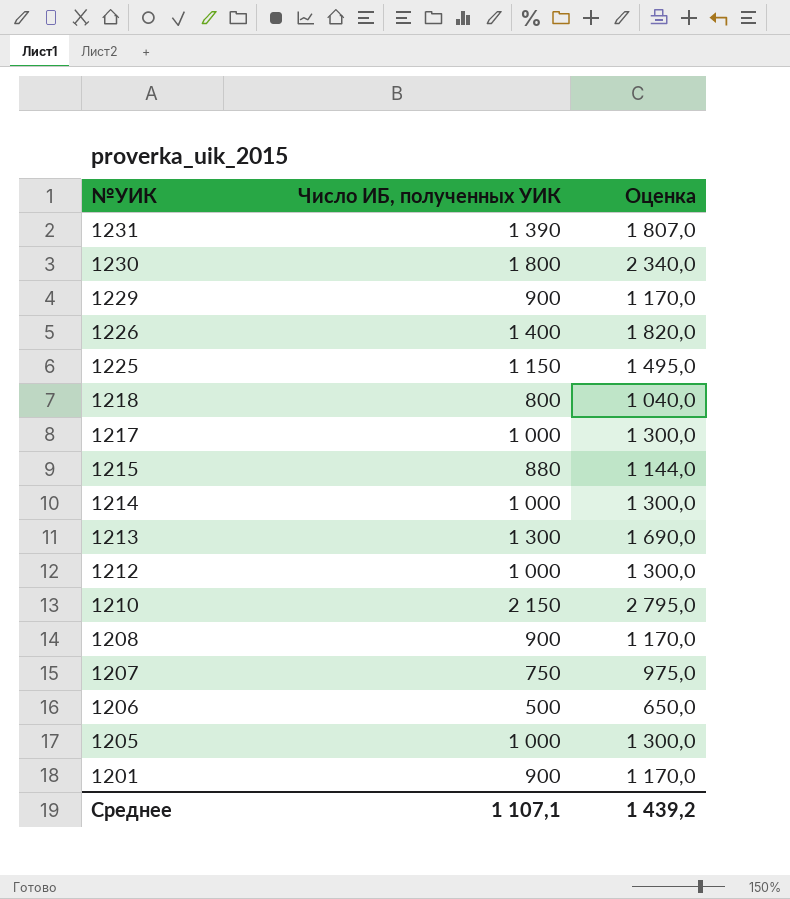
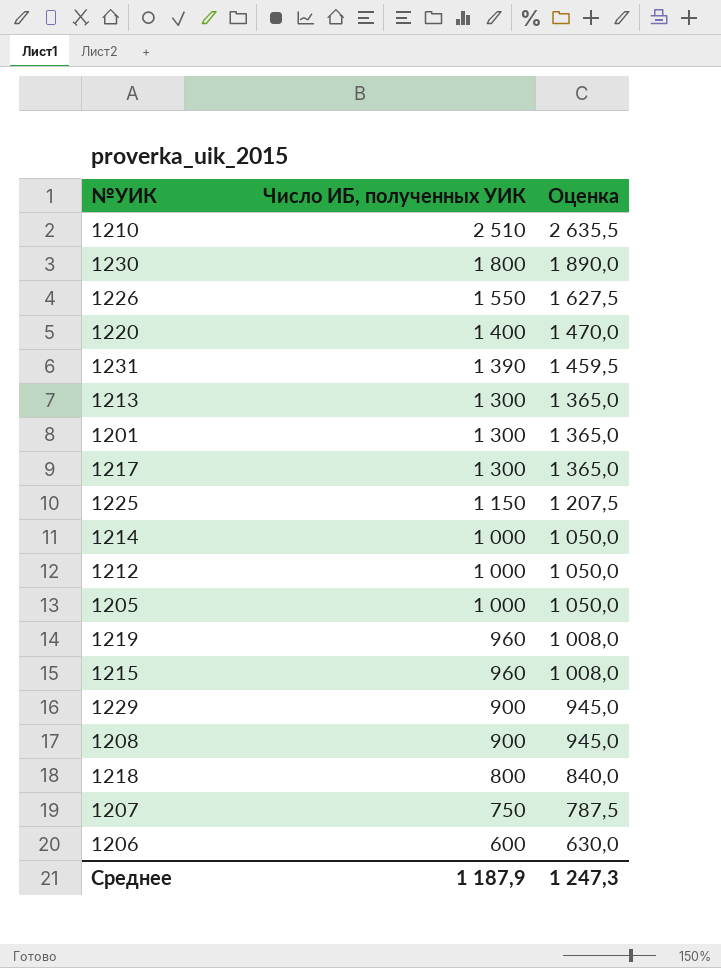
row order: №УИК descending -> Число ИБ, полученных УИК descending
column Оценка | formula: [Число ИБ, полученных УИК] * 1,3 -> [Число ИБ, полученных УИК] * 1,05
1210 | Число ИБ, полученных УИК: 2 150 -> 2 510
1226 | Число ИБ, полученных УИК: 1 400 -> 1 550
row 1220: none -> 1 400 | 1 470,0
1201 | Число ИБ, полученных УИК: 900 -> 1 300
1217 | Число ИБ, полученных УИК: 1 000 -> 1 300
row 1219: none -> 960 | 1 008,0
1215 | Число ИБ, полученных УИК: 880 -> 960
1206 | Число ИБ, полученных УИК: 500 -> 600
Среднее | Число ИБ, полученных УИК: 1 107,1 -> 1 187,9
Среднее | Оценка: 1 439,2 -> 1 247,3

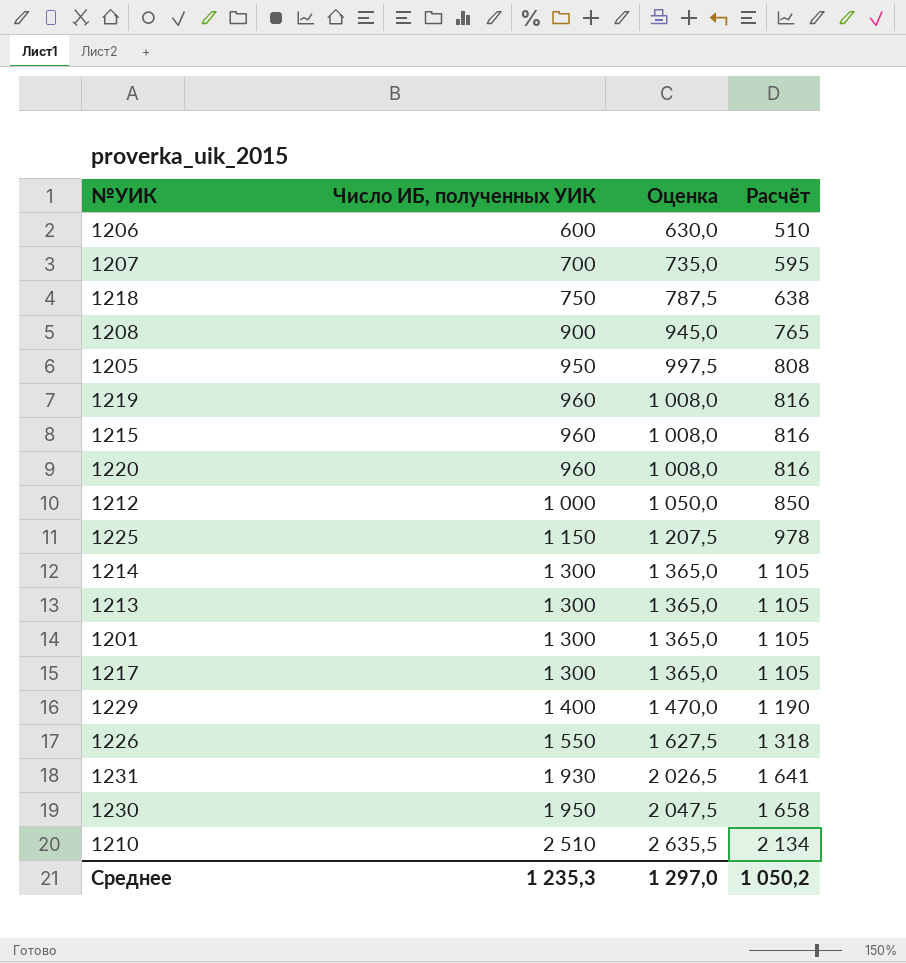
row order: Число ИБ, полученных УИК descending -> Число ИБ, полученных УИК ascending
column Расчёт | formula: none -> [Число ИБ, полученных УИК] * 0,85
1207 | Число ИБ, полученных УИК: 750 -> 700
1207 | Оценка: 787,5 -> 735,0
1218 | Число ИБ, полученных УИК: 800 -> 750
1218 | Оценка: 840,0 -> 787,5
1205 | Число ИБ, полученных УИК: 1 000 -> 950
1205 | Оценка: 1 050,0 -> 997,5
1220 | Число ИБ, полученных УИК: 1 400 -> 960
1220 | Оценка: 1 470,0 -> 1 008,0
1214 | Число ИБ, полученных УИК: 1 000 -> 1 300
1214 | Оценка: 1 050,0 -> 1 365,0
1229 | Число ИБ, полученных УИК: 900 -> 1 400
1229 | Оценка: 945,0 -> 1 470,0
1231 | Число ИБ, полученных УИК: 1 390 -> 1 930
1231 | Оценка: 1 459,5 -> 2 026,5
1230 | Число ИБ, полученных УИК: 1 800 -> 1 950
1230 | Оценка: 1 890,0 -> 2 047,5
Среднее | Число ИБ, полученных УИК: 1 187,9 -> 1 235,3
Среднее | Оценка: 1 247,3 -> 1 297,0

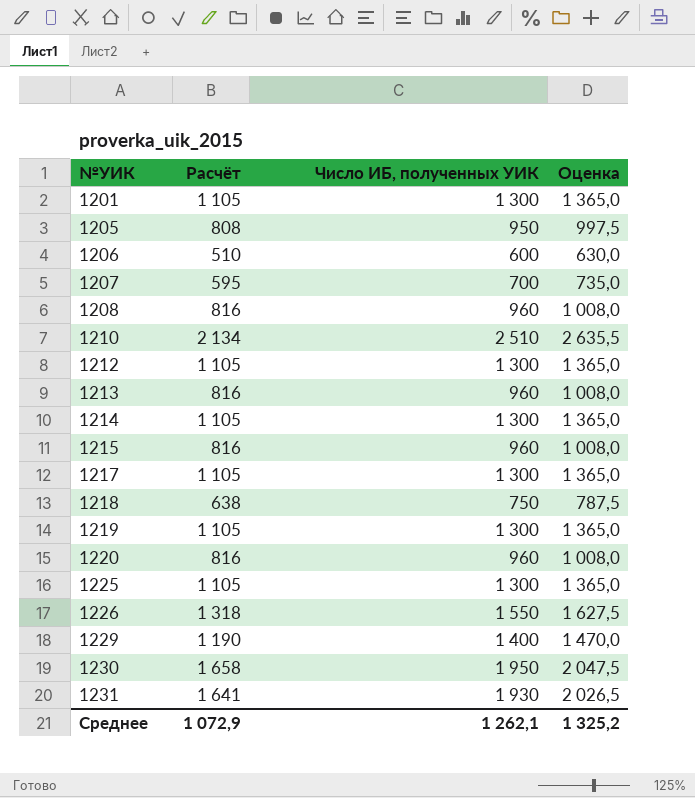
row order: Число ИБ, полученных УИК ascending -> №УИК ascending
column Расчёт | position: 4 -> 2
1208 | Расчёт: 765 -> 816
1208 | Число ИБ, полученных УИК: 900 -> 960
1208 | Оценка: 945,0 -> 1 008,0
1212 | Расчёт: 850 -> 1 105
1212 | Число ИБ, полученных УИК: 1 000 -> 1 300
1212 | Оценка: 1 050,0 -> 1 365,0
1213 | Расчёт: 1 105 -> 816
1213 | Число ИБ, полученных УИК: 1 300 -> 960
1213 | Оценка: 1 365,0 -> 1 008,0
1219 | Расчёт: 816 -> 1 105
1219 | Число ИБ, полученных УИК: 960 -> 1 300
1219 | Оценка: 1 008,0 -> 1 365,0
1225 | Расчёт: 978 -> 1 105
1225 | Число ИБ, полученных УИК: 1 150 -> 1 300
1225 | Оценка: 1 207,5 -> 1 365,0
Среднее | Расчёт: 1 050,2 -> 1 072,9
Среднее | Число ИБ, полученных УИК: 1 235,3 -> 1 262,1
Среднее | Оценка: 1 297,0 -> 1 325,2

